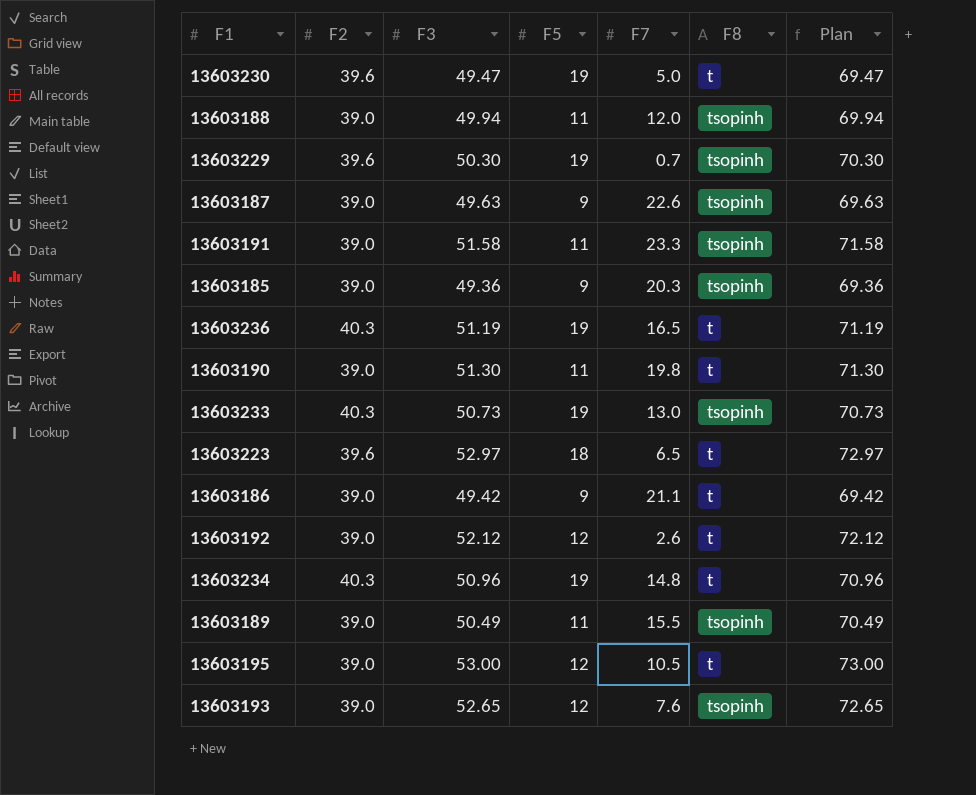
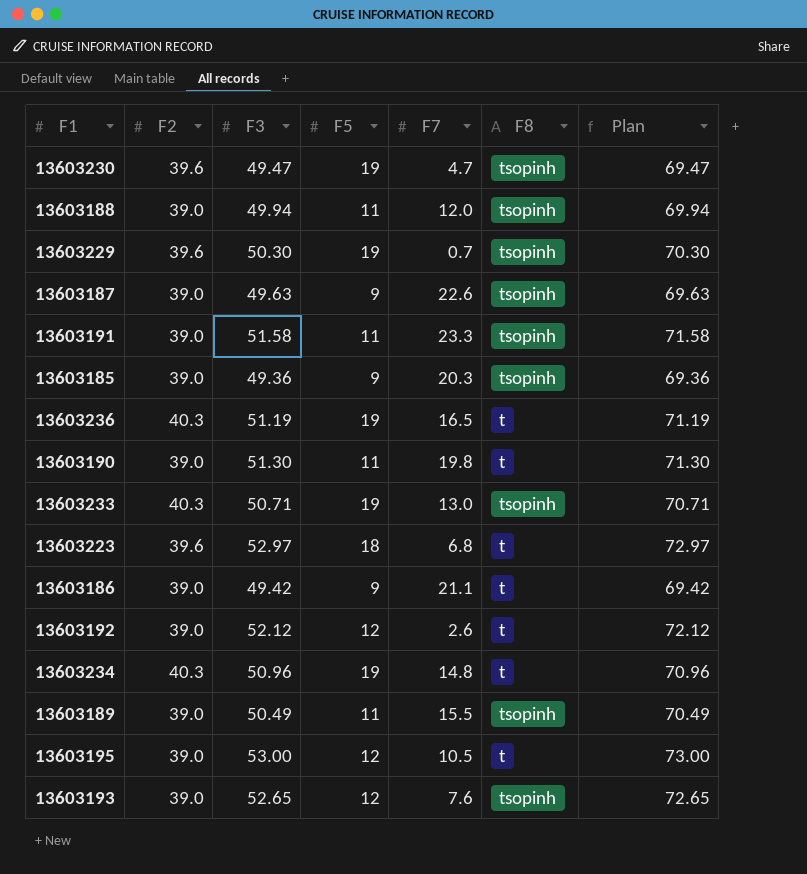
13603230 | F7: 5.0 -> 4.7
13603230 | F8: t -> tsopinh
13603233 | F3: 50.73 -> 50.71
13603233 | Plan: 70.73 -> 70.71
13603223 | F7: 6.5 -> 6.8

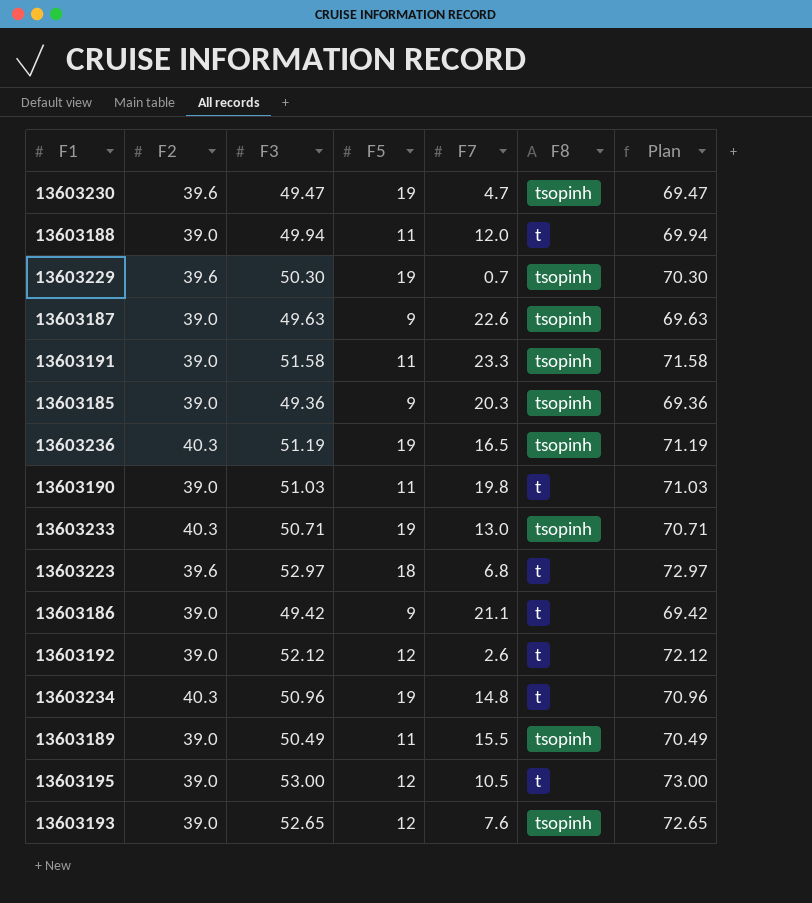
13603188 | F8: tsopinh -> t
13603236 | F8: t -> tsopinh
13603190 | F3: 51.30 -> 51.03
13603190 | Plan: 71.30 -> 71.03

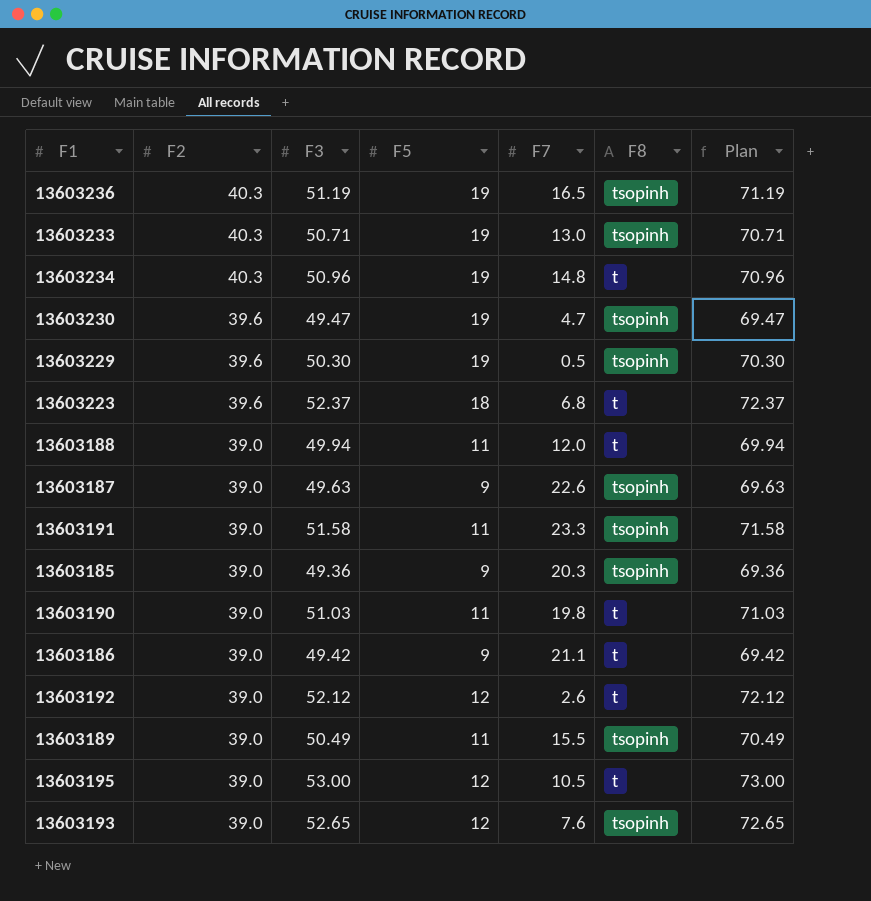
row order: none -> F2 descending
13603229 | F7: 0.7 -> 0.5
13603223 | F3: 52.97 -> 52.37
13603223 | Plan: 72.97 -> 72.37

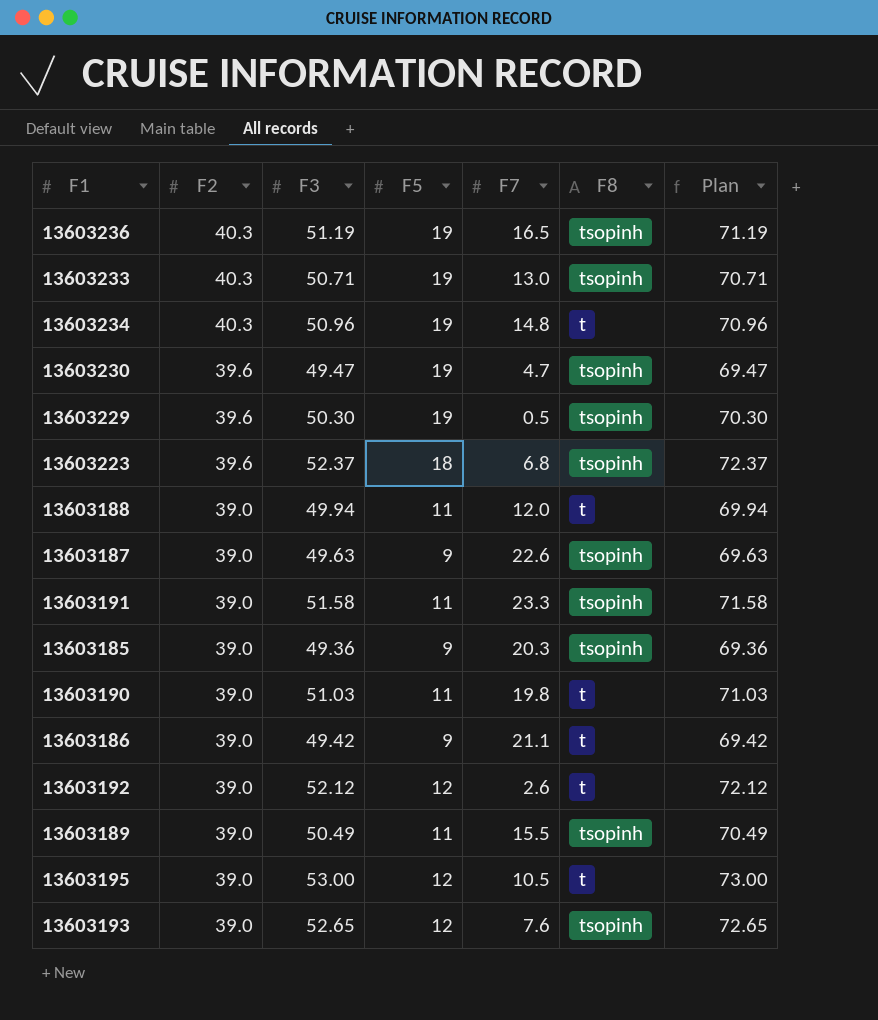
13603223 | F8: t -> tsopinh

